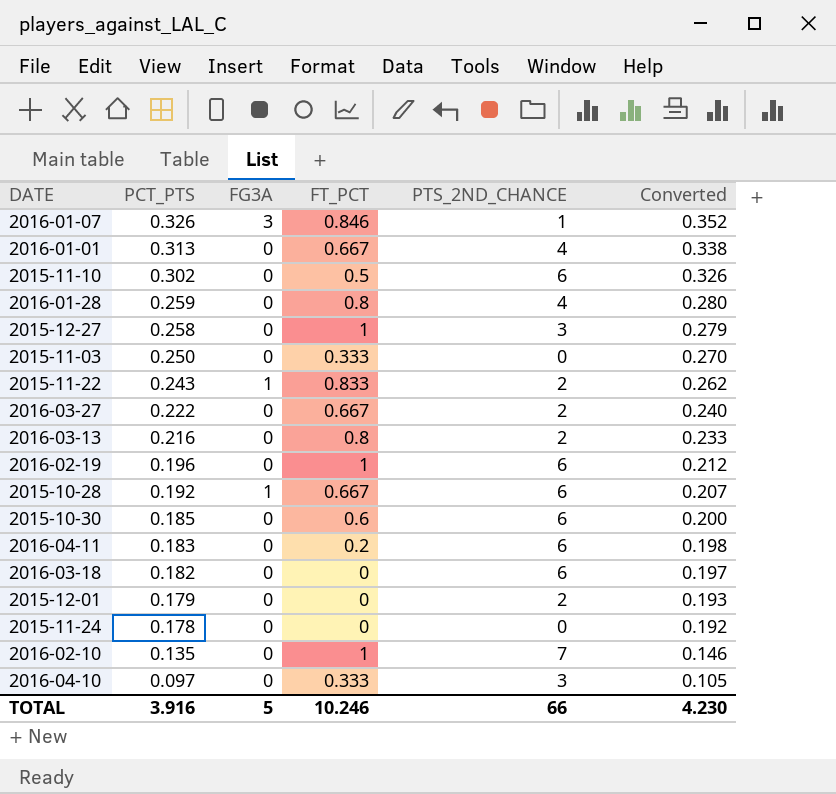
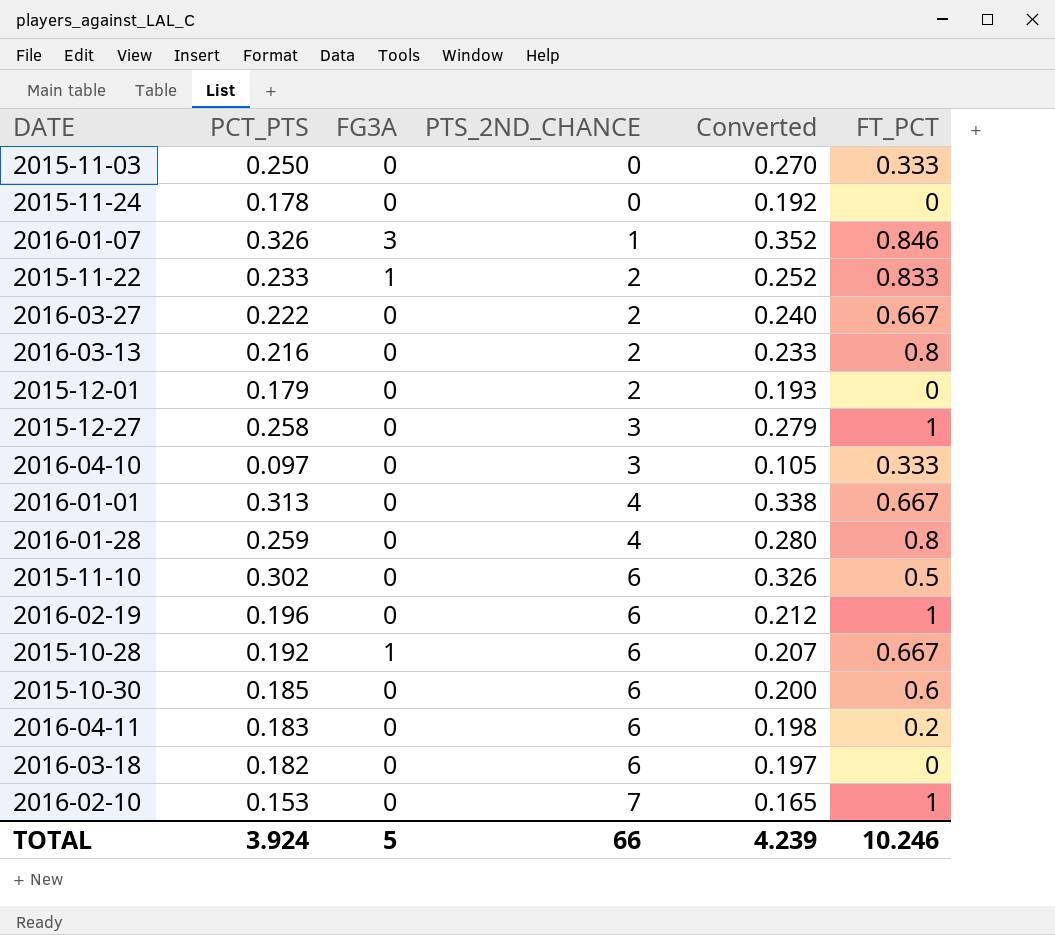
row order: PCT_PTS descending -> PTS_2ND_CHANCE ascending
column FT_PCT | position: 4 -> 6
2015-11-22 | PCT_PTS: 0.243 -> 0.233
2015-11-22 | Converted: 0.262 -> 0.252
2016-02-10 | PCT_PTS: 0.135 -> 0.153
2016-02-10 | Converted: 0.146 -> 0.165
TOTAL | PCT_PTS: 3.916 -> 3.924
TOTAL | Converted: 4.230 -> 4.239

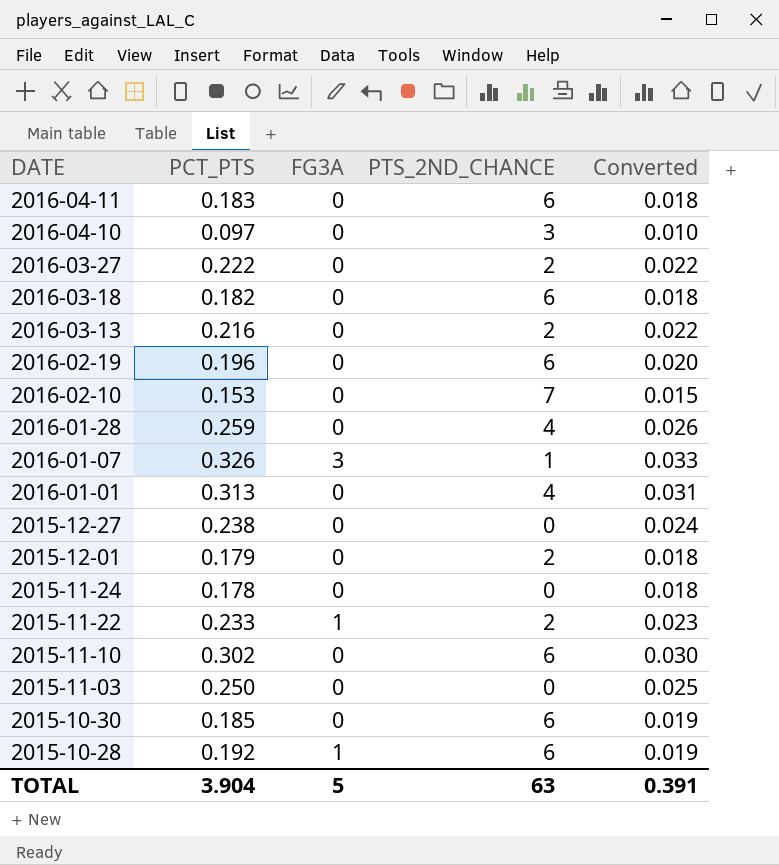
row order: PTS_2ND_CHANCE ascending -> DATE descending
column FT_PCT | position: 6 -> none
column Converted | formula: [PCT_PTS] * 1.08 -> [PCT_PTS] * 0.1
2015-12-27 | PCT_PTS: 0.258 -> 0.238
2015-12-27 | PTS_2ND_CHANCE: 3 -> 0
TOTAL | PCT_PTS: 3.924 -> 3.904
TOTAL | PTS_2ND_CHANCE: 66 -> 63
TOTAL | Converted: 4.239 -> 0.391

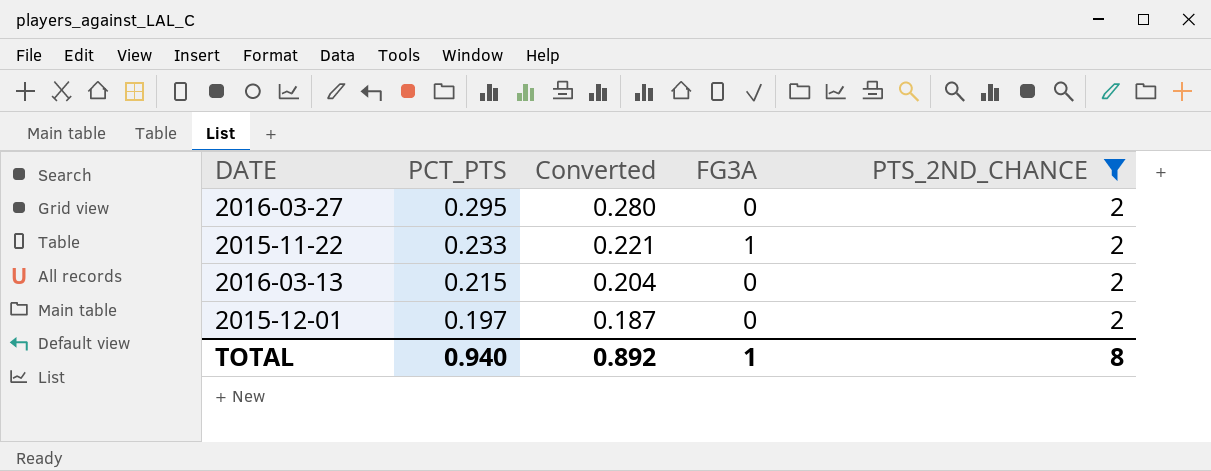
filter: none -> PTS_2ND_CHANCE = 2
row order: DATE descending -> PCT_PTS descending
column Converted | formula: [PCT_PTS] * 0.1 -> [PCT_PTS] * 0.95
column Converted | position: 5 -> 3
2016-03-27 | PCT_PTS: 0.222 -> 0.295
2016-03-13 | PCT_PTS: 0.216 -> 0.215
2015-12-01 | PCT_PTS: 0.179 -> 0.197
TOTAL | PCT_PTS: 3.904 -> 0.940
TOTAL | Converted: 0.391 -> 0.892
TOTAL | FG3A: 5 -> 1
TOTAL | PTS_2ND_CHANCE: 63 -> 8

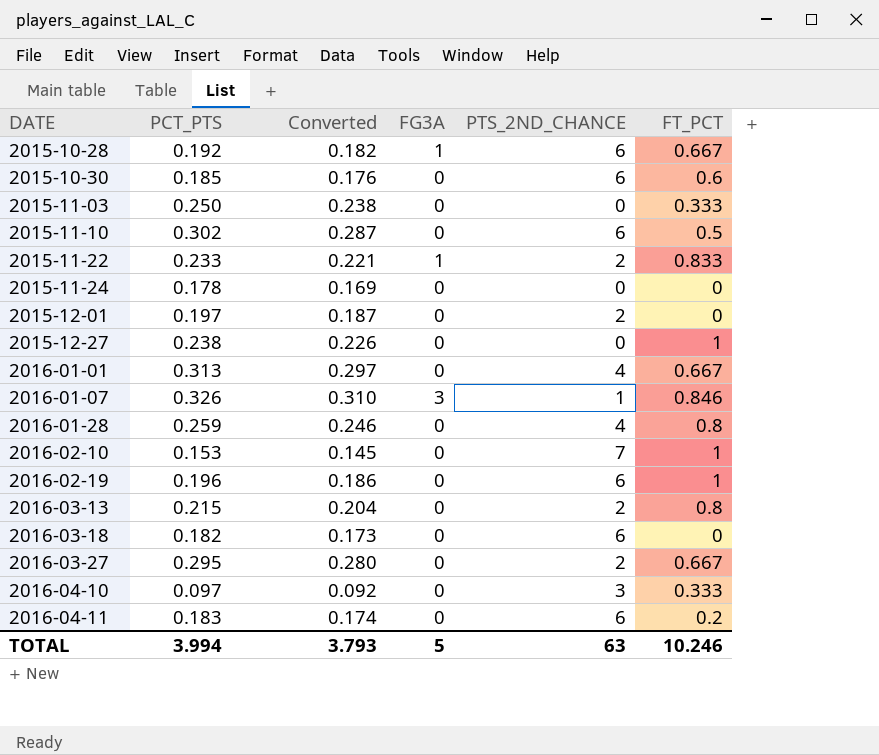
filter: PTS_2ND_CHANCE = 2 -> none
row order: PCT_PTS descending -> DATE ascending
column FT_PCT | position: none -> 6
TOTAL | PCT_PTS: 0.940 -> 3.994
TOTAL | Converted: 0.892 -> 3.793
TOTAL | FG3A: 1 -> 5
TOTAL | PTS_2ND_CHANCE: 8 -> 63

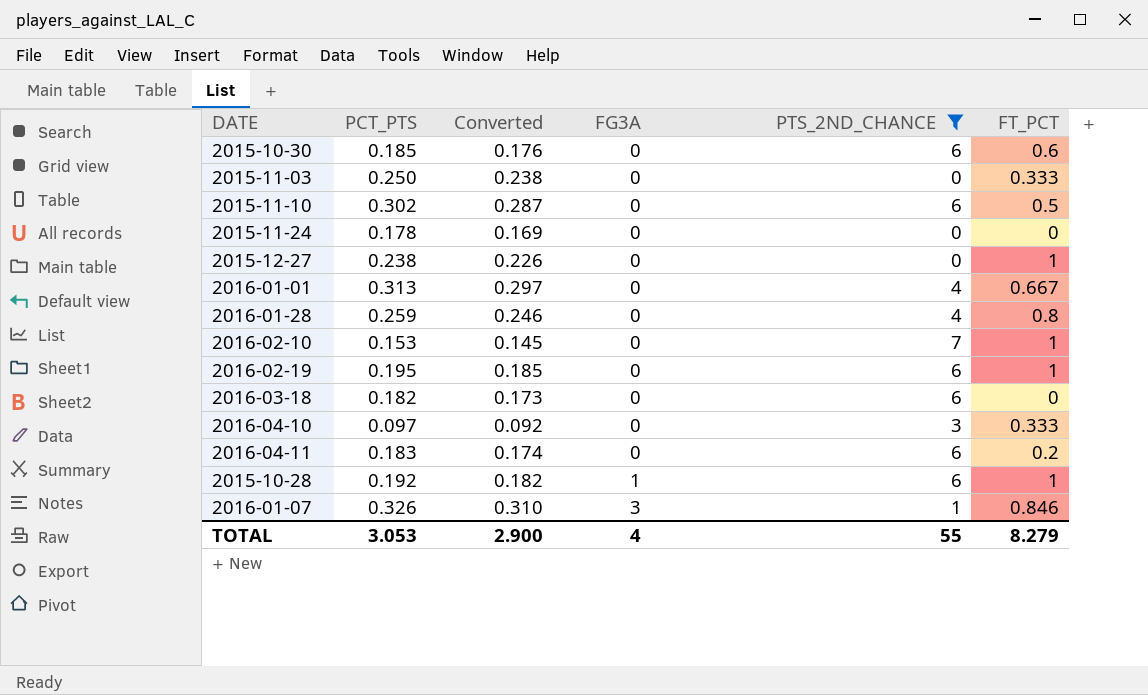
filter: none -> PTS_2ND_CHANCE != 2
row order: DATE ascending -> FG3A ascending
2016-02-19 | PCT_PTS: 0.196 -> 0.195
2016-02-19 | Converted: 0.186 -> 0.185
2015-10-28 | FT_PCT: 0.667 -> 1
TOTAL | PCT_PTS: 3.994 -> 3.053
TOTAL | Converted: 3.793 -> 2.900
TOTAL | FG3A: 5 -> 4
TOTAL | PTS_2ND_CHANCE: 63 -> 55
TOTAL | FT_PCT: 10.246 -> 8.279

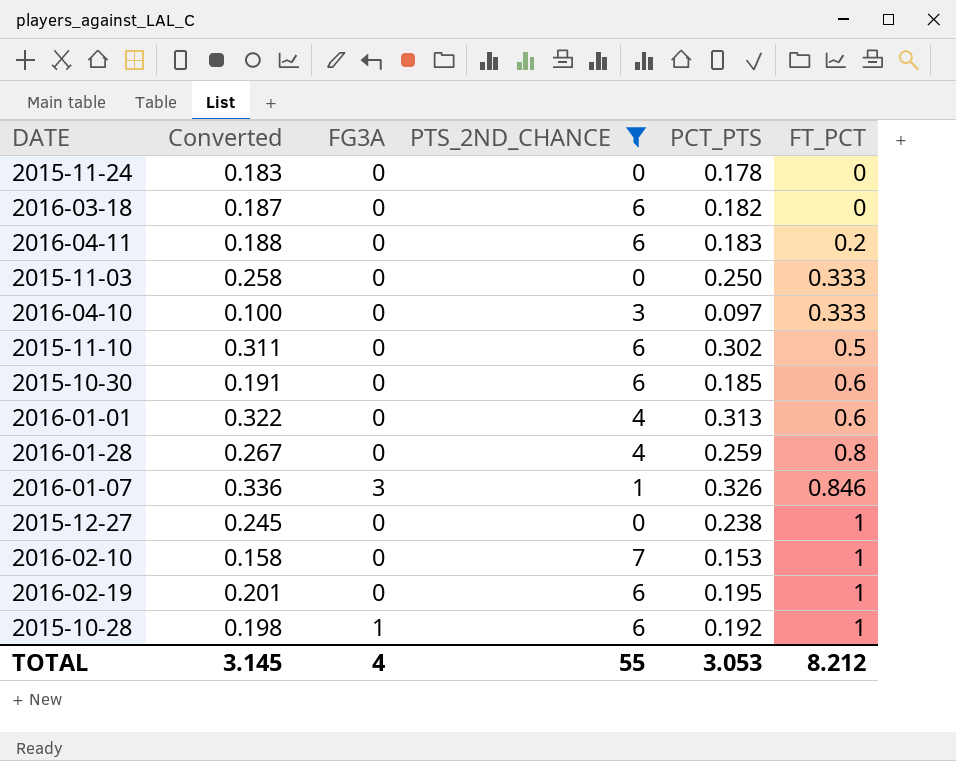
row order: FG3A ascending -> FT_PCT ascending
column Converted | formula: [PCT_PTS] * 0.95 -> [PCT_PTS] * 1.03
column PCT_PTS | position: 2 -> 5
2016-01-01 | FT_PCT: 0.667 -> 0.6
TOTAL | Converted: 2.900 -> 3.145
TOTAL | FT_PCT: 8.279 -> 8.212

